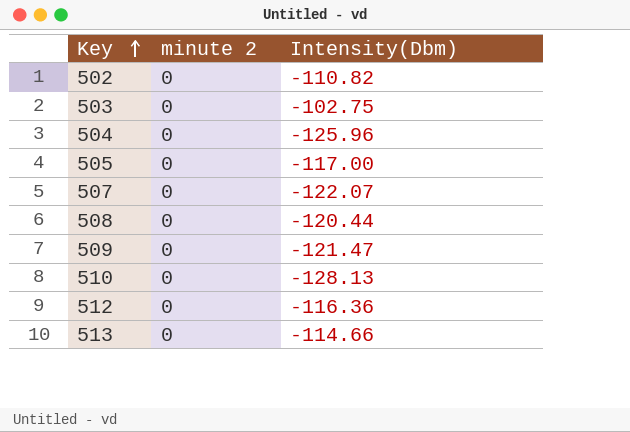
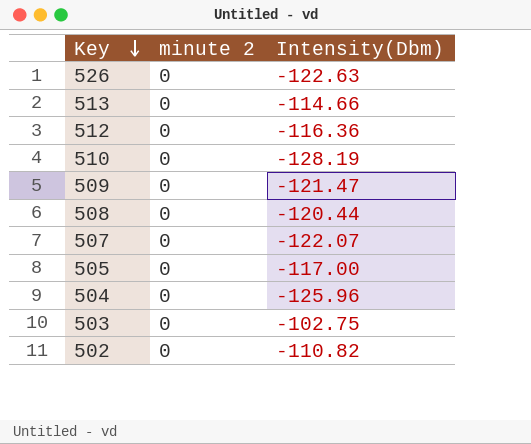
row order: Key ascending -> Key descending
row 526: none -> 0 | -122.63
510 | Intensity(Dbm): -128.13 -> -128.19

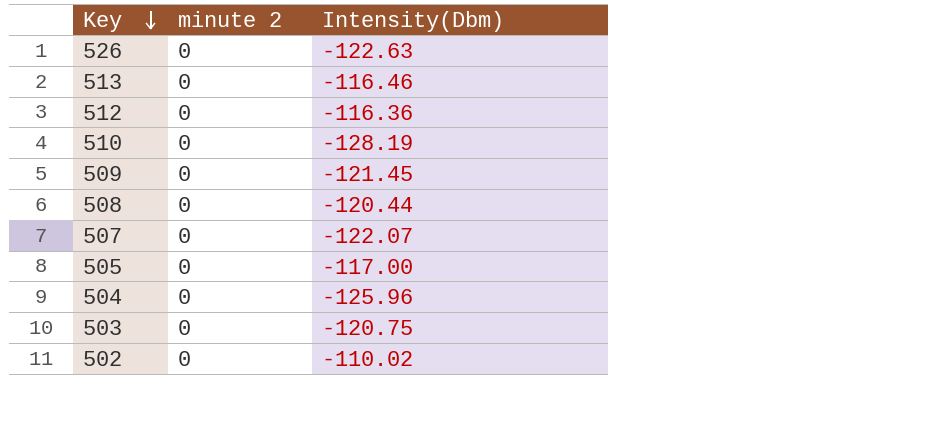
513 | Intensity(Dbm): -114.66 -> -116.46
509 | Intensity(Dbm): -121.47 -> -121.45
503 | Intensity(Dbm): -102.75 -> -120.75
502 | Intensity(Dbm): -110.82 -> -110.02

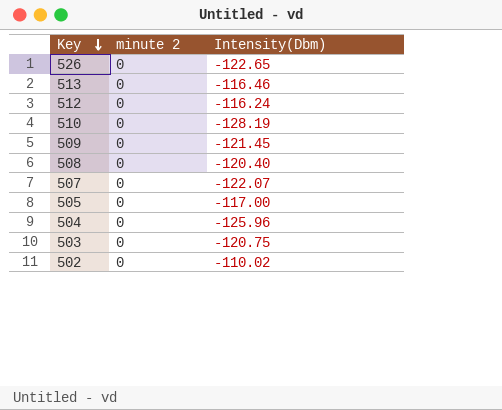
526 | Intensity(Dbm): -122.63 -> -122.65
512 | Intensity(Dbm): -116.36 -> -116.24
508 | Intensity(Dbm): -120.44 -> -120.40

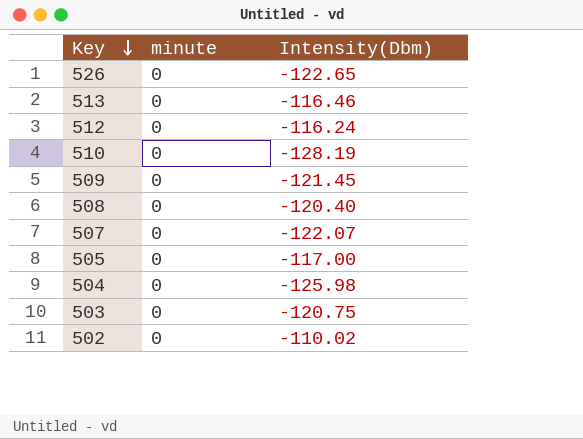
column name: minute 2 -> minute
504 | Intensity(Dbm): -125.96 -> -125.98

